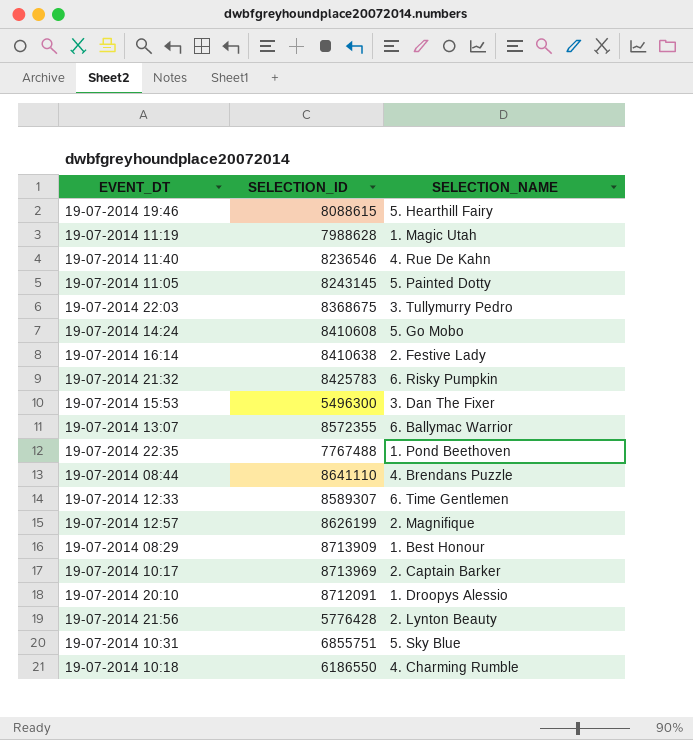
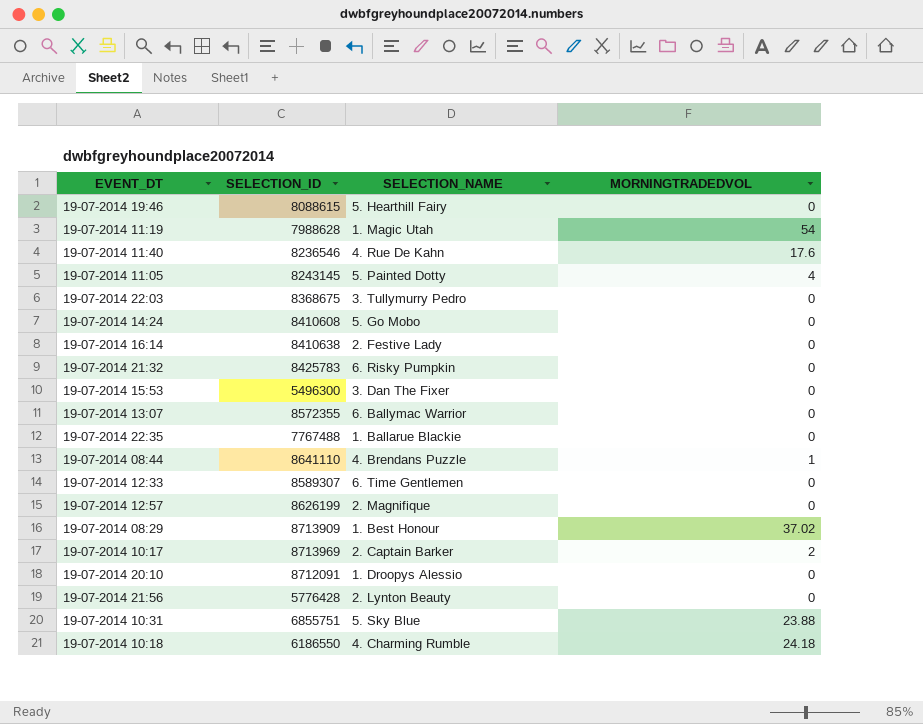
column MORNINGTRADEDVOL | position: none -> 4
19-07-2014 22:35 | SELECTION_NAME: 1. Pond Beethoven -> 1. Ballarue Blackie

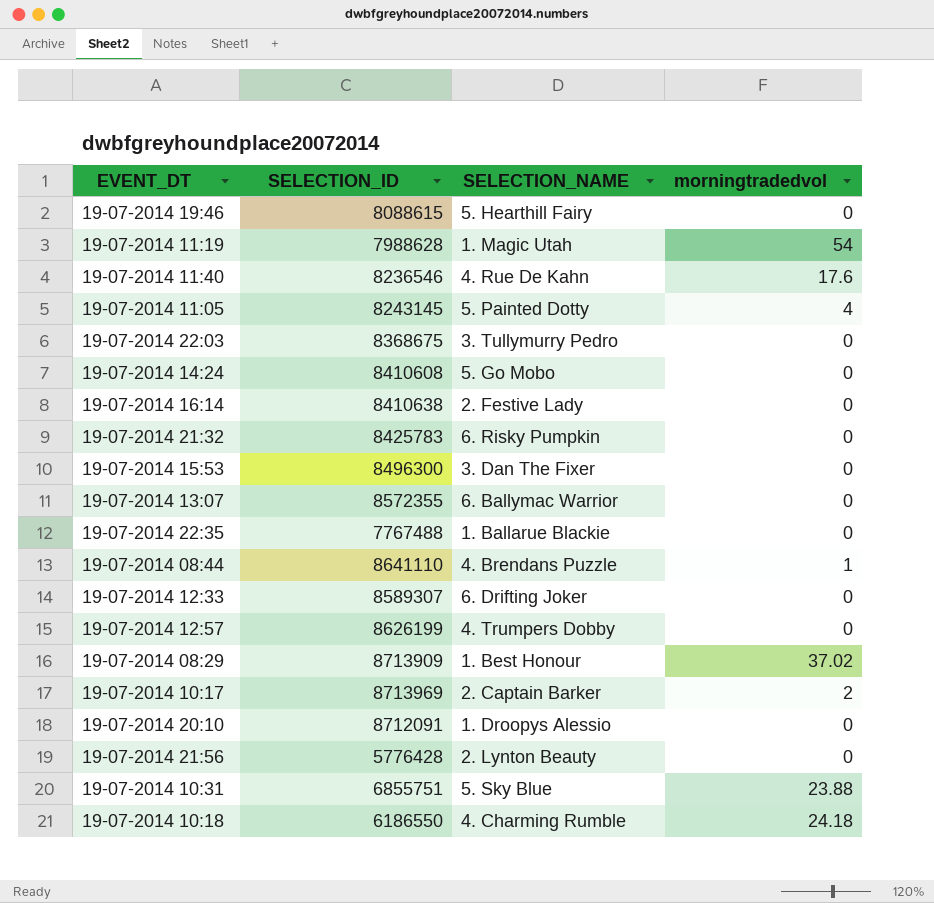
column name: MORNINGTRADEDVOL -> morningtradedvol
19-07-2014 15:53 | SELECTION_ID: 5496300 -> 8496300
19-07-2014 12:33 | SELECTION_NAME: 6. Time Gentlemen -> 6. Drifting Joker
19-07-2014 12:57 | SELECTION_NAME: 2. Magnifique -> 4. Trumpers Dobby

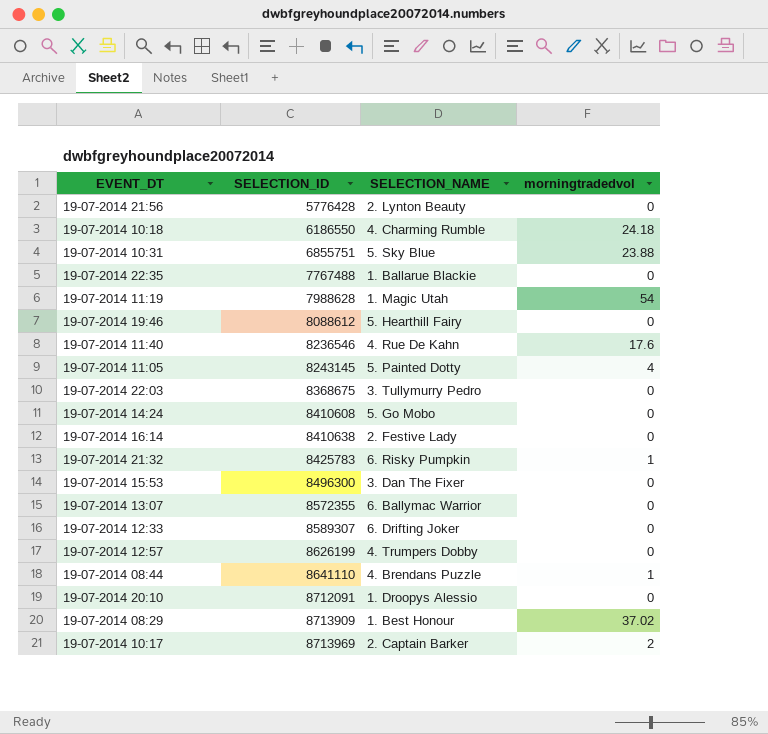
row order: none -> SELECTION_ID ascending
19-07-2014 19:46 | SELECTION_ID: 8088615 -> 8088612
19-07-2014 21:32 | morningtradedvol: 0 -> 1

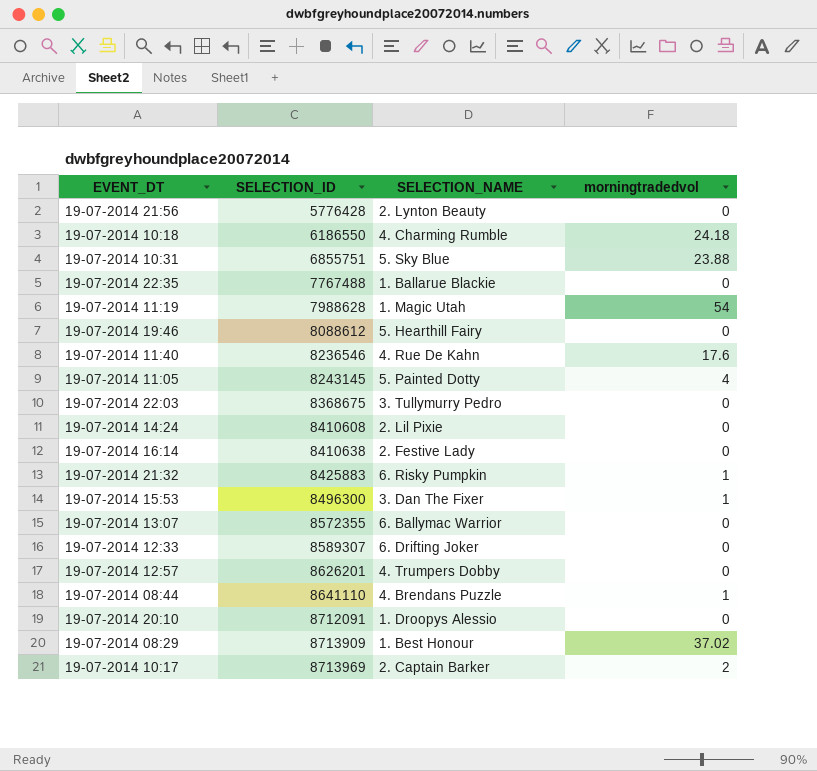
19-07-2014 14:24 | SELECTION_NAME: 5. Go Mobo -> 2. Lil Pixie
19-07-2014 21:32 | SELECTION_ID: 8425783 -> 8425883
19-07-2014 15:53 | morningtradedvol: 0 -> 1
19-07-2014 12:57 | SELECTION_ID: 8626199 -> 8626201

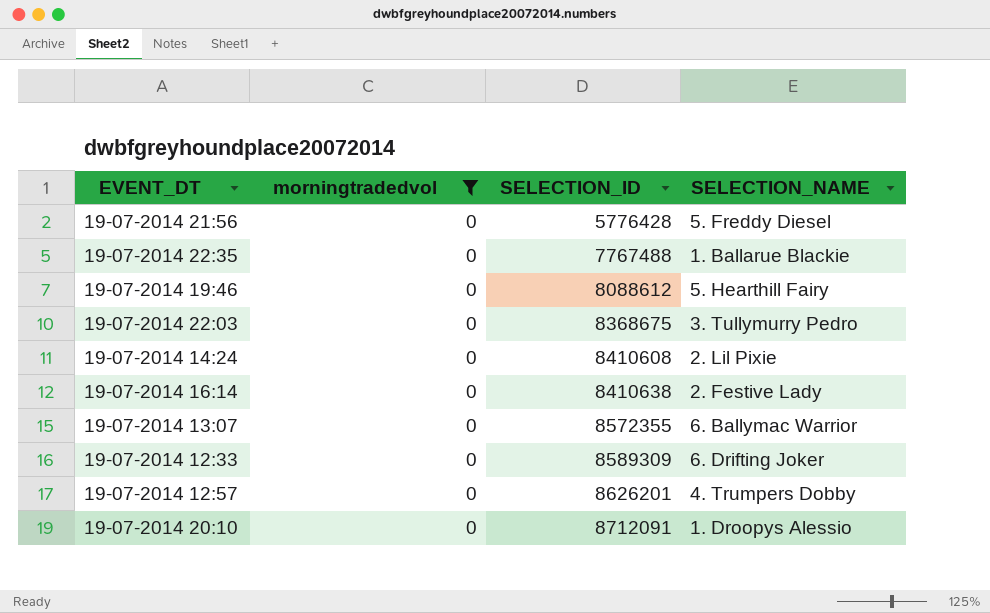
filter: none -> morningtradedvol = 0
column morningtradedvol | position: 4 -> 2
19-07-2014 21:56 | SELECTION_NAME: 2. Lynton Beauty -> 5. Freddy Diesel
19-07-2014 12:33 | SELECTION_ID: 8589307 -> 8589309

